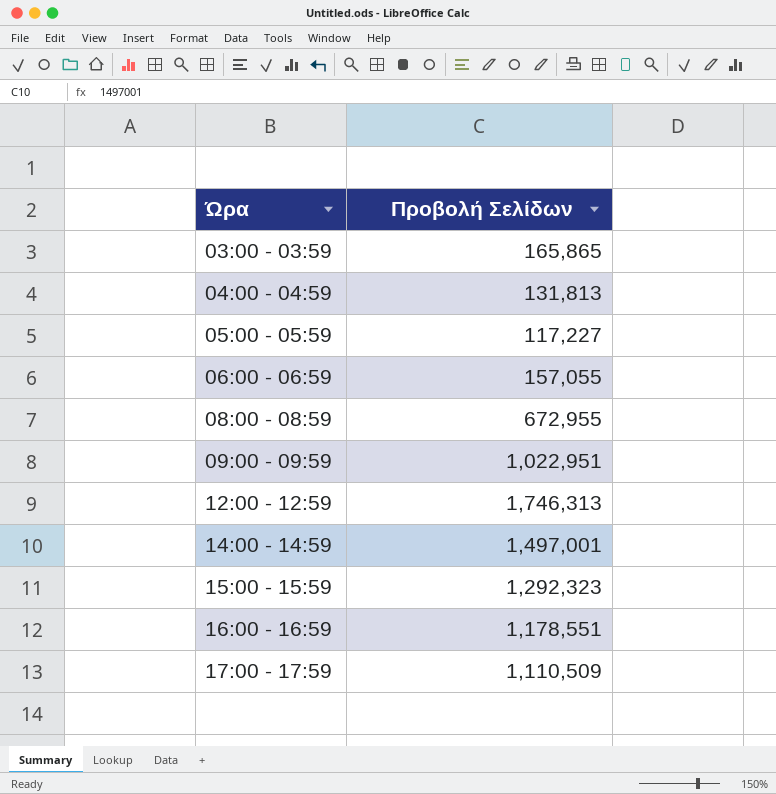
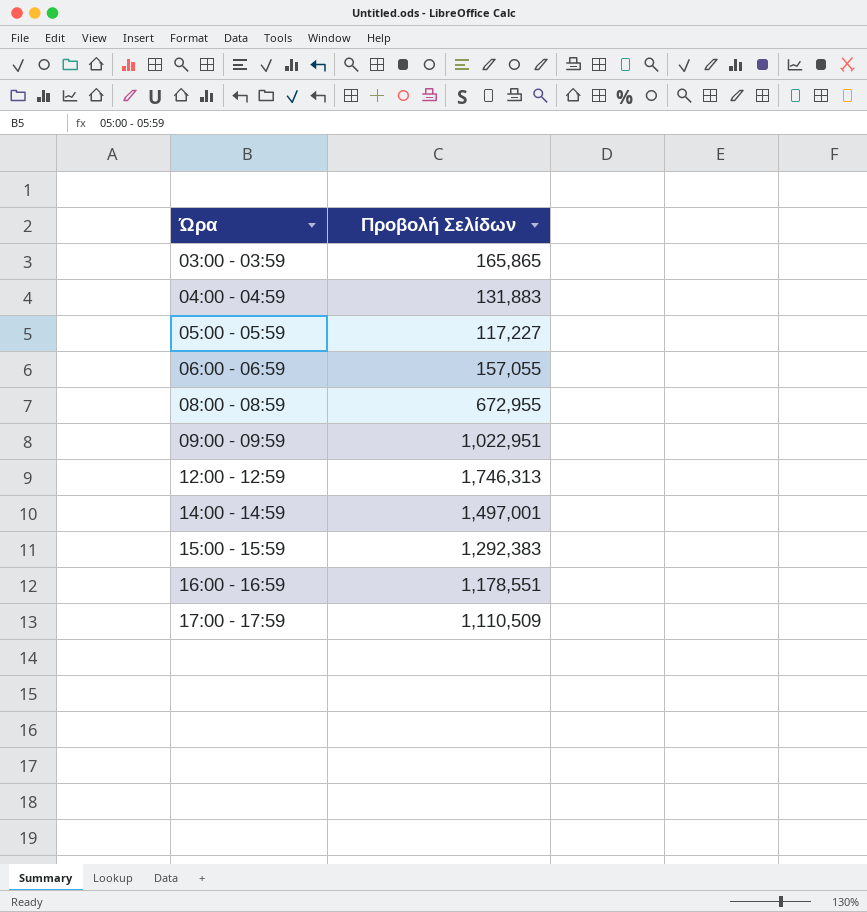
04:00 - 04:59 | Προβολή Σελίδων: 131,813 -> 131,883
15:00 - 15:59 | Προβολή Σελίδων: 1,292,323 -> 1,292,383

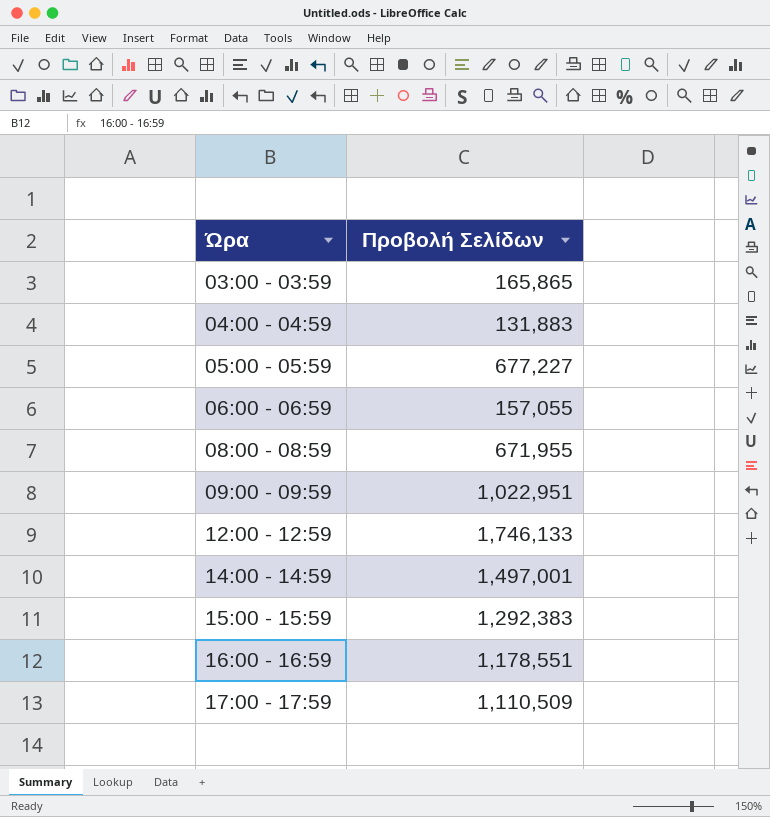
05:00 - 05:59 | Προβολή Σελίδων: 117,227 -> 677,227
08:00 - 08:59 | Προβολή Σελίδων: 672,955 -> 671,955
12:00 - 12:59 | Προβολή Σελίδων: 1,746,313 -> 1,746,133

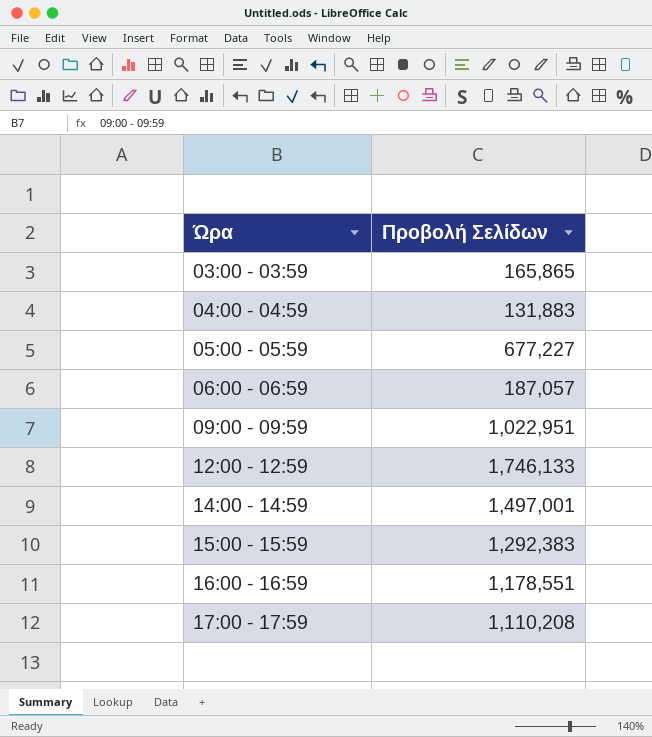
row 08:00 - 08:59: 671,955 -> none
06:00 - 06:59 | Προβολή Σελίδων: 157,055 -> 187,057
17:00 - 17:59 | Προβολή Σελίδων: 1,110,509 -> 1,110,208

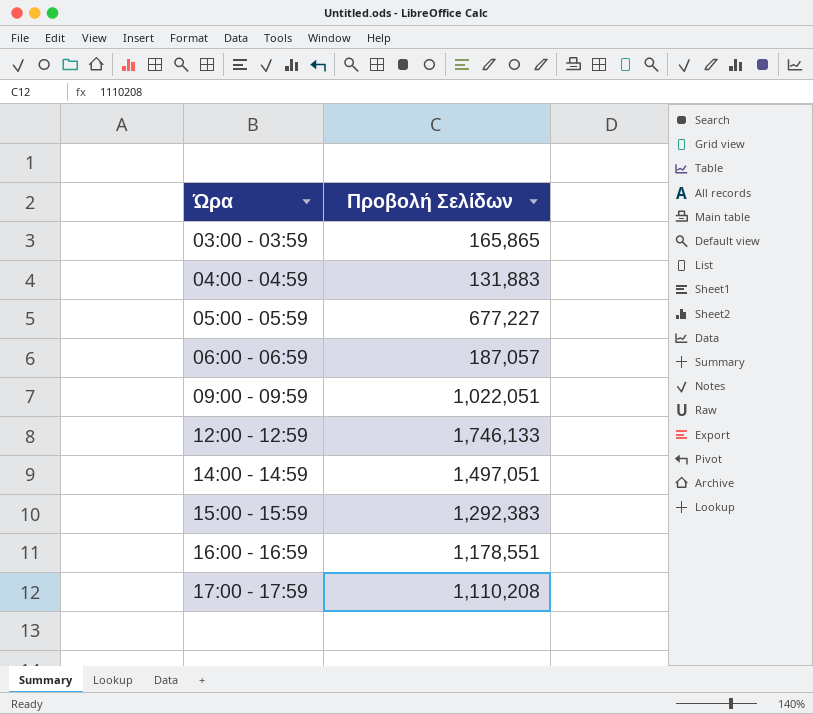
09:00 - 09:59 | Προβολή Σελίδων: 1,022,951 -> 1,022,051
14:00 - 14:59 | Προβολή Σελίδων: 1,497,001 -> 1,497,051

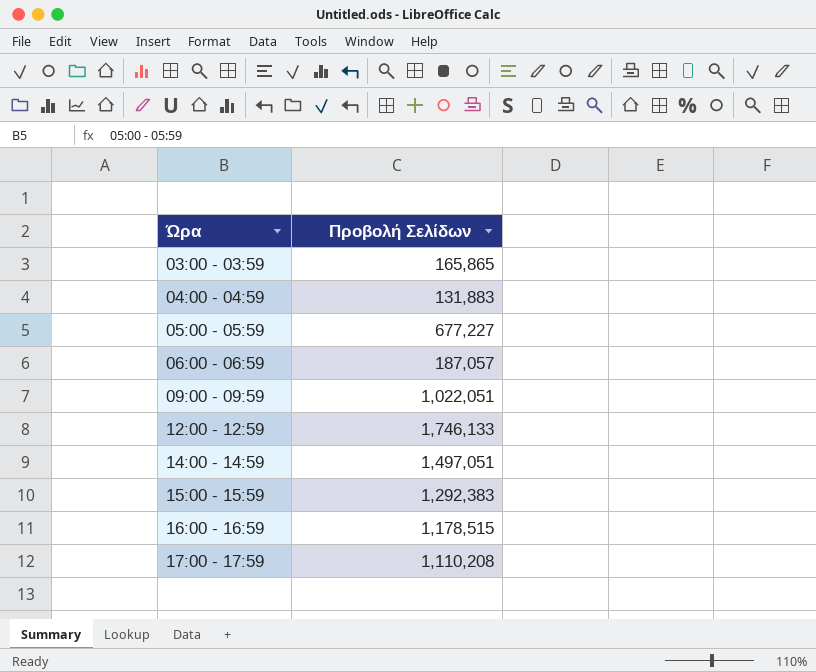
16:00 - 16:59 | Προβολή Σελίδων: 1,178,551 -> 1,178,515

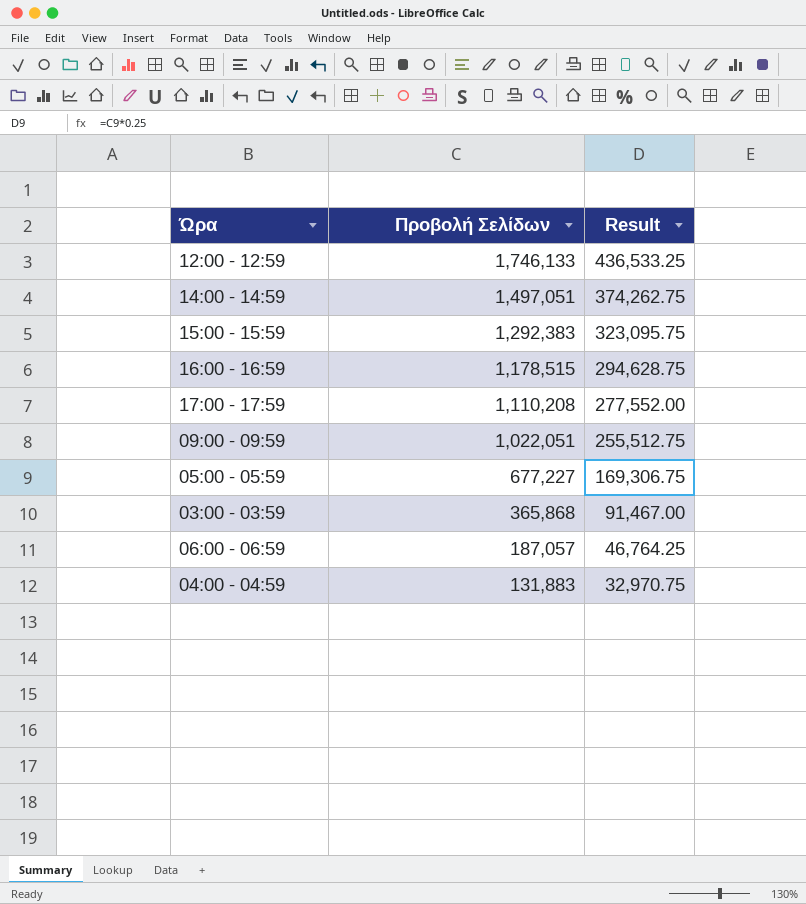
row order: Ώρα ascending -> Προβολή Σελίδων descending
column Result | formula: none -> [Προβολή Σελίδων] * 0.25
03:00 - 03:59 | Προβολή Σελίδων: 165,865 -> 365,868

